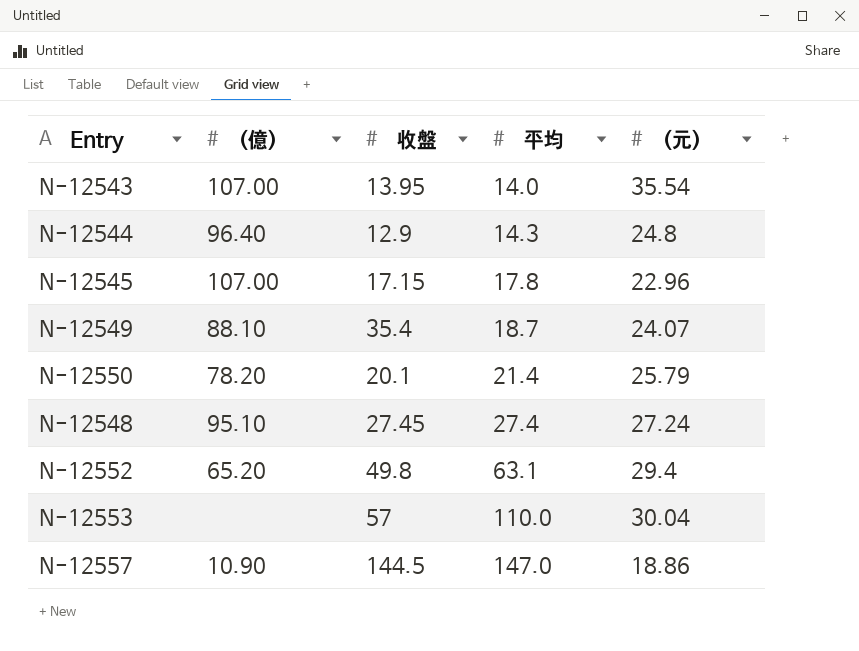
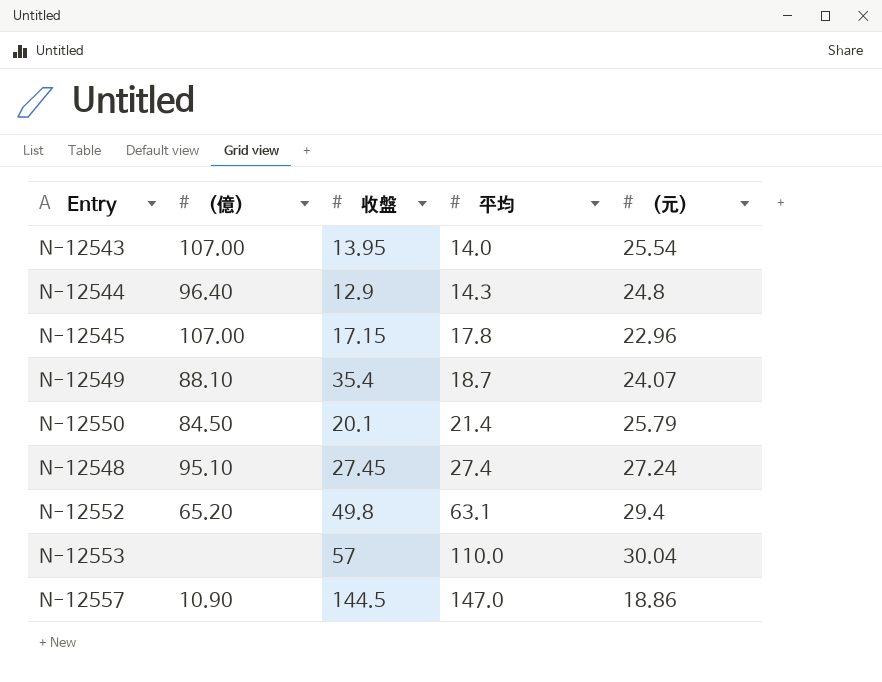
N-12543 | (元): 35.54 -> 25.54
N-12550 | (億): 78.20 -> 84.50

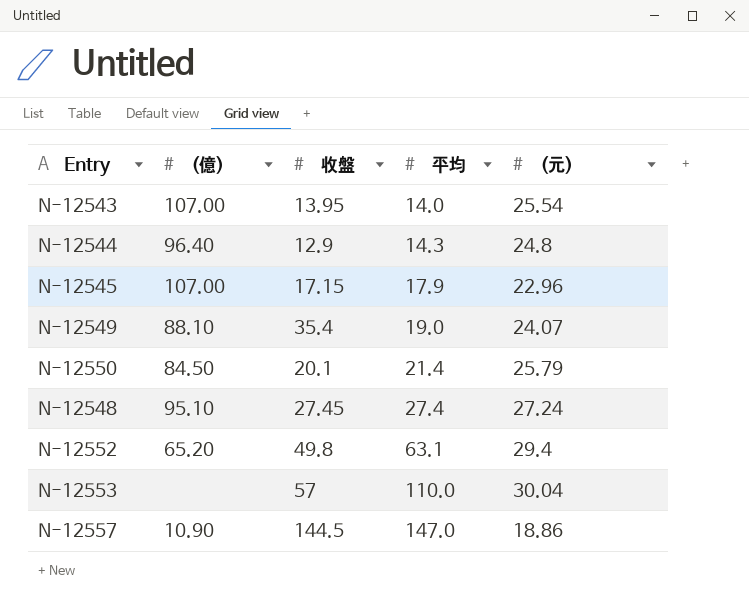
N-12545 | 平均: 17.8 -> 17.9
N-12549 | 平均: 18.7 -> 19.0

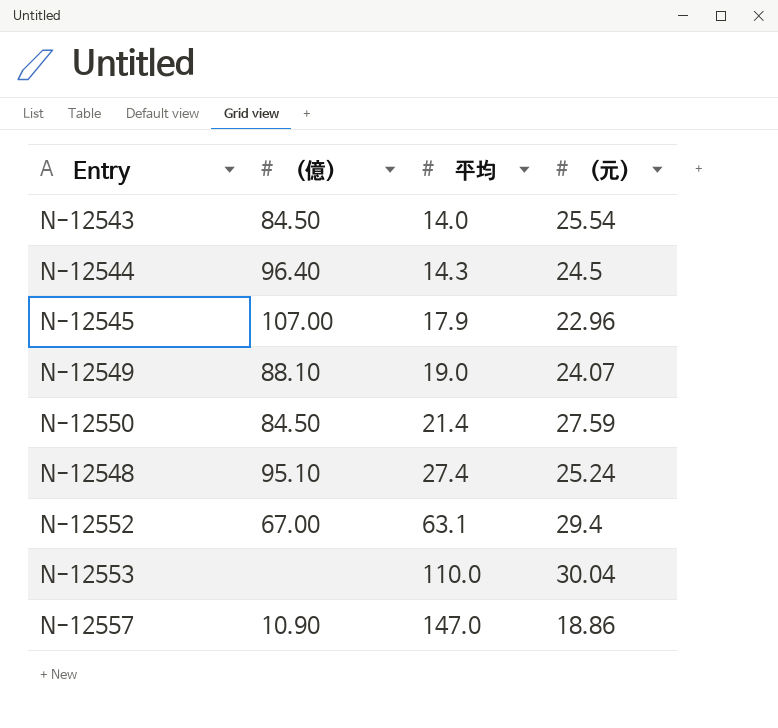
column 收盤 | position: 3 -> none
N-12543 | (億): 107.00 -> 84.50
N-12544 | (元): 24.8 -> 24.5
N-12550 | (元): 25.79 -> 27.59
N-12548 | (元): 27.24 -> 25.24
N-12552 | (億): 65.20 -> 67.00

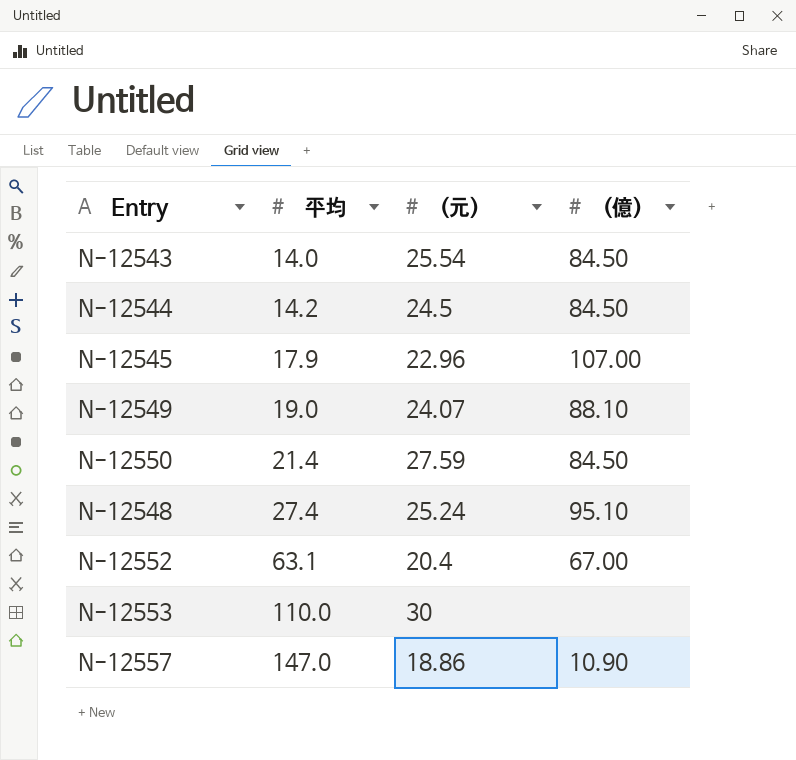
column (億) | position: 2 -> 4
N-12544 | 平均: 14.3 -> 14.2
N-12544 | (億): 96.40 -> 84.50
N-12552 | (元): 29.4 -> 20.4
N-12553 | (元): 30.04 -> 30

